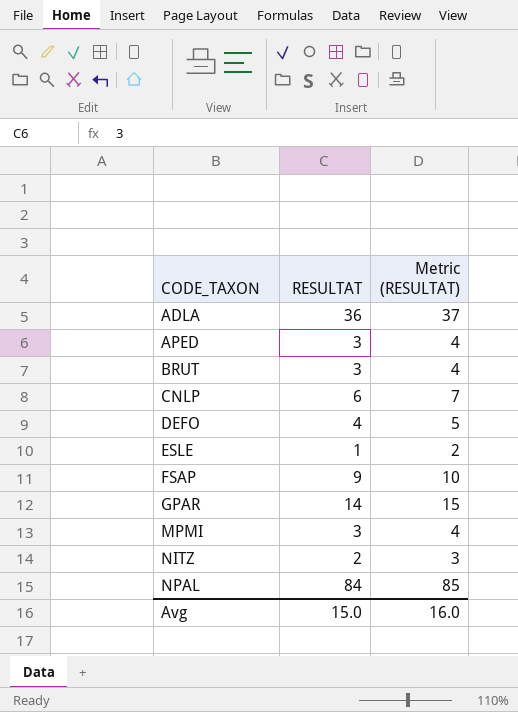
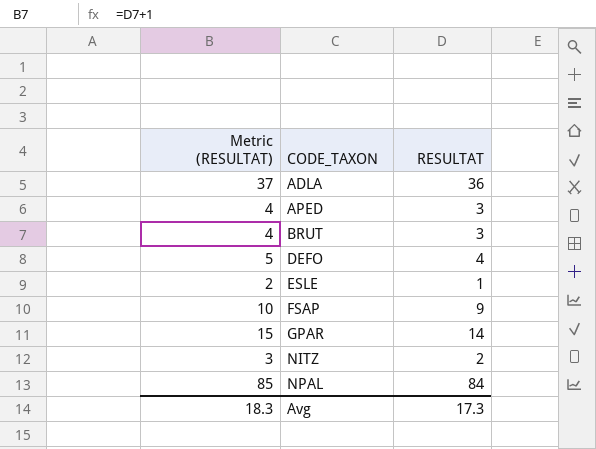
column Metric (RESULTAT) | position: 3 -> 1
row CNLP: 6 | 7 -> none
row MPMI: 3 | 4 -> none
Avg | Metric (RESULTAT): 16.0 -> 18.3
Avg | RESULTAT: 15.0 -> 17.3

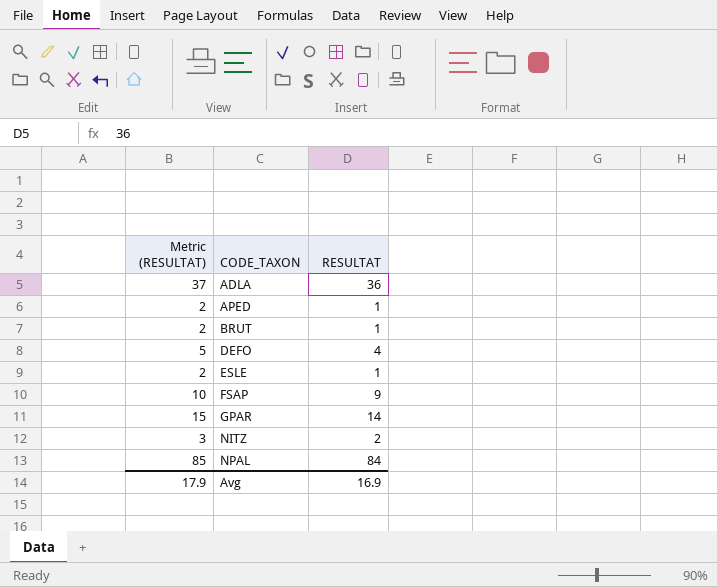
APED | Metric (RESULTAT): 4 -> 2
APED | RESULTAT: 3 -> 1
BRUT | Metric (RESULTAT): 4 -> 2
BRUT | RESULTAT: 3 -> 1
Avg | Metric (RESULTAT): 18.3 -> 17.9
Avg | RESULTAT: 17.3 -> 16.9

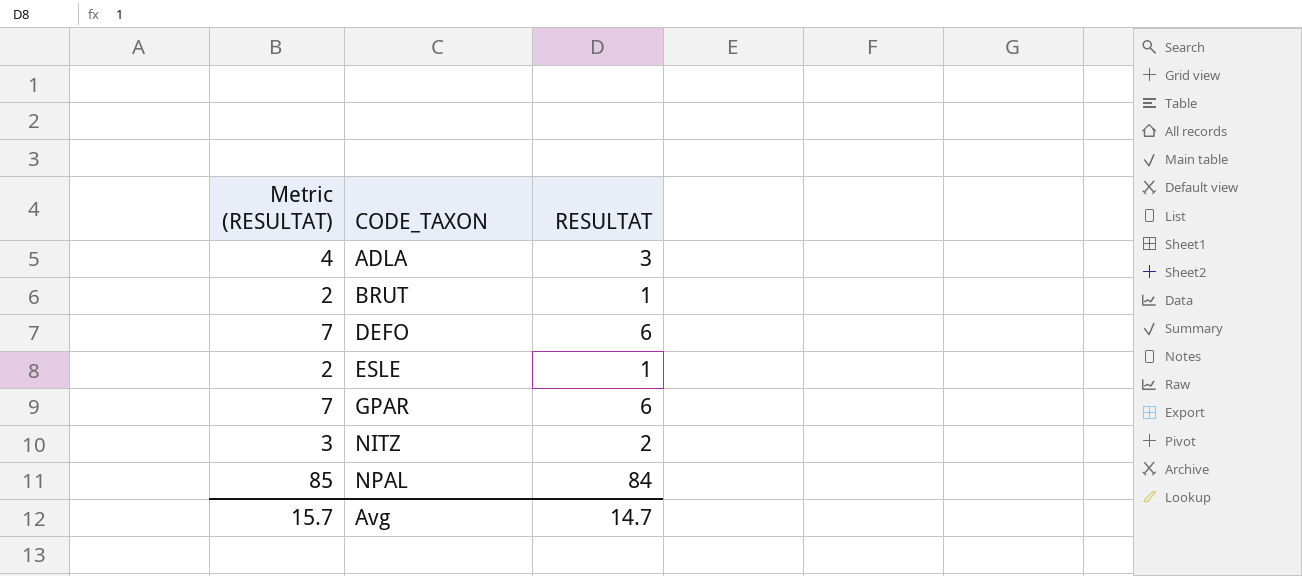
row APED: 2 | 1 -> none
row FSAP: 10 | 9 -> none
ADLA | Metric (RESULTAT): 37 -> 4
ADLA | RESULTAT: 36 -> 3
DEFO | Metric (RESULTAT): 5 -> 7
DEFO | RESULTAT: 4 -> 6
GPAR | Metric (RESULTAT): 15 -> 7
GPAR | RESULTAT: 14 -> 6
Avg | Metric (RESULTAT): 17.9 -> 15.7
Avg | RESULTAT: 16.9 -> 14.7

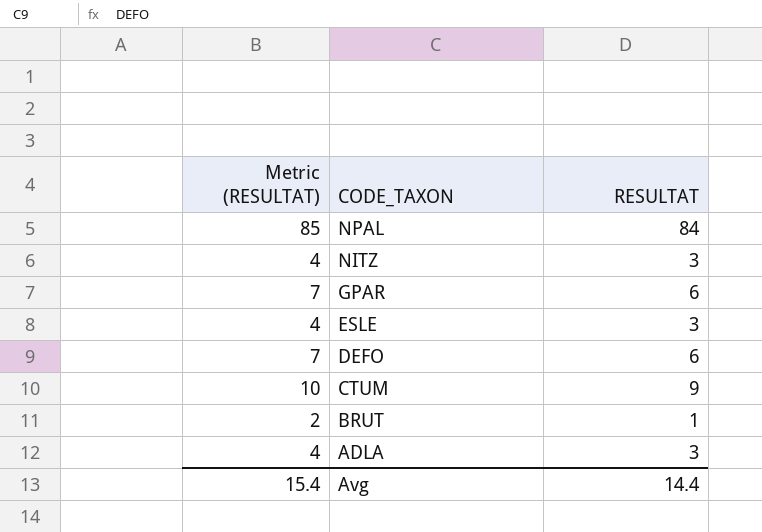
row order: CODE_TAXON ascending -> CODE_TAXON descending
NITZ | Metric (RESULTAT): 3 -> 4
NITZ | RESULTAT: 2 -> 3
ESLE | Metric (RESULTAT): 2 -> 4
ESLE | RESULTAT: 1 -> 3
row CTUM: none -> 10 | 9
Avg | Metric (RESULTAT): 15.7 -> 15.4
Avg | RESULTAT: 14.7 -> 14.4

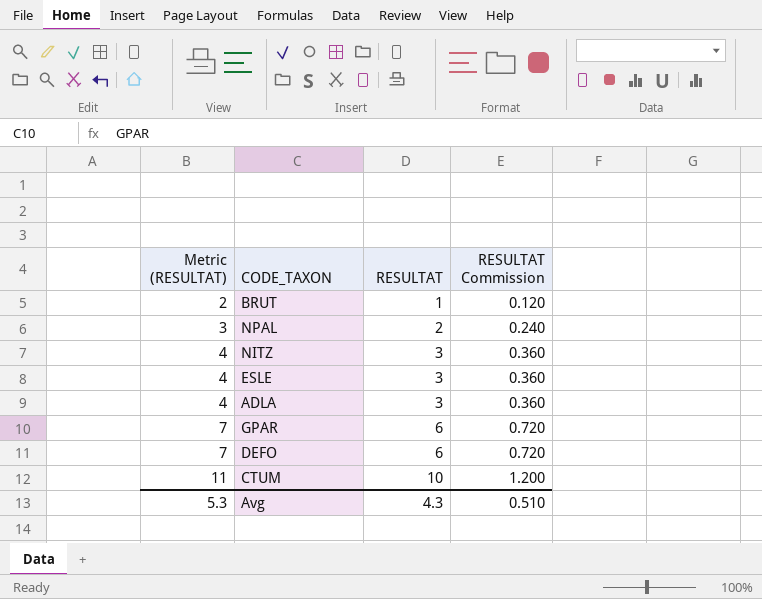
row order: CODE_TAXON descending -> Metric (RESULTAT) ascending
column RESULTAT Commission | formula: none -> [RESULTAT] * 0.12
NPAL | Metric (RESULTAT): 85 -> 3
NPAL | RESULTAT: 84 -> 2
CTUM | Metric (RESULTAT): 10 -> 11
CTUM | RESULTAT: 9 -> 10
Avg | Metric (RESULTAT): 15.4 -> 5.3
Avg | RESULTAT: 14.4 -> 4.3

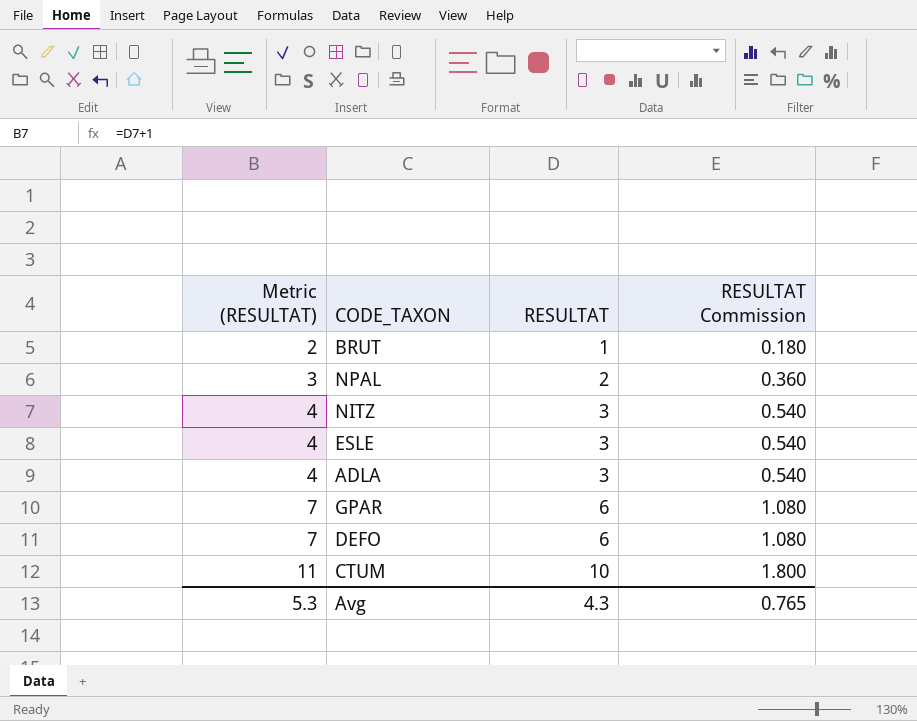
column RESULTAT Commission | formula: [RESULTAT] * 0.12 -> [RESULTAT] * 0.18
Avg | RESULTAT Commission: 0.510 -> 0.765

